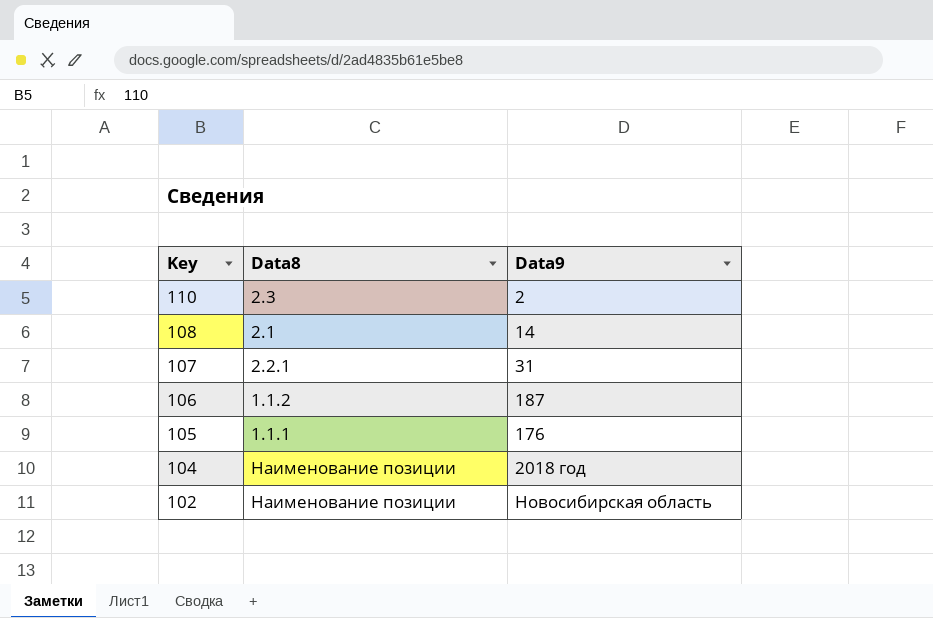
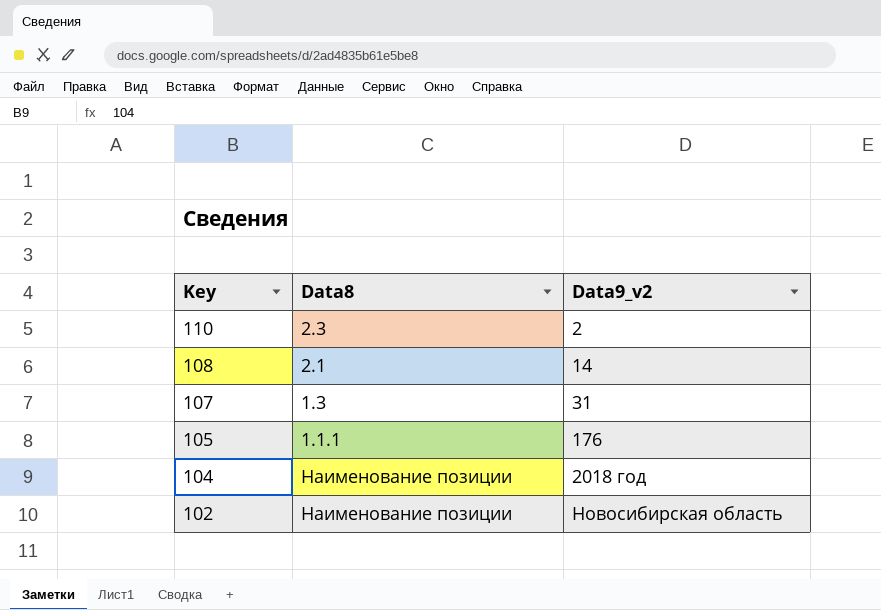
column name: Data9 -> Data9_v2
row 106: 1.1.2 | 187 -> none
107 | Data8: 2.2.1 -> 1.3

